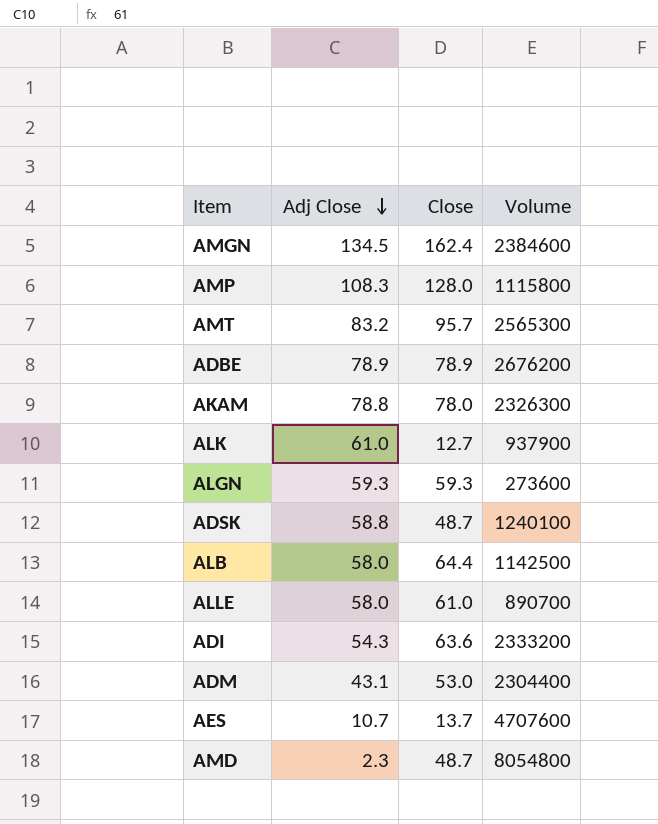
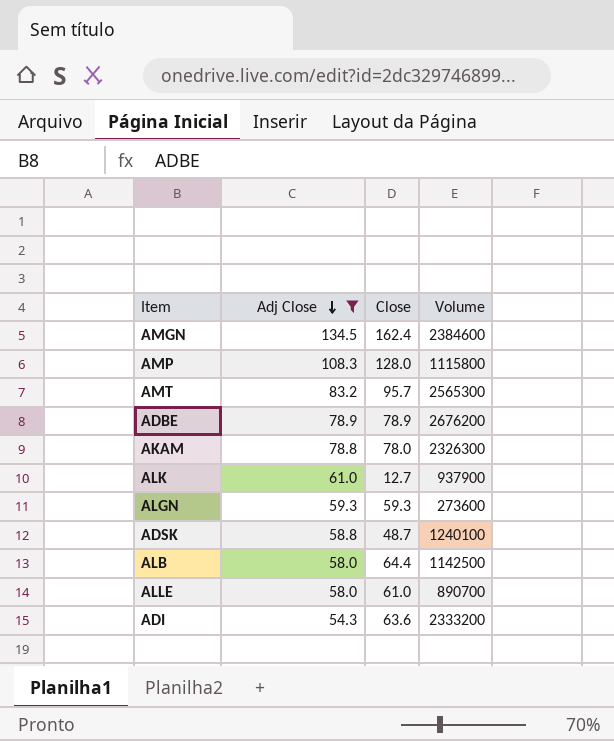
filter: none -> Adj Close >= 54.3

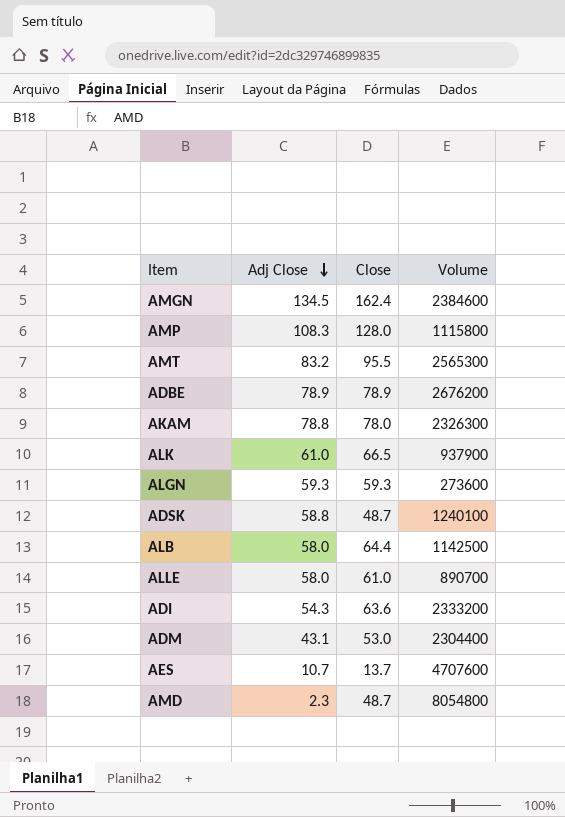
filter: Adj Close >= 54.3 -> none
AMT | Close: 95.7 -> 95.5
ALK | Close: 12.7 -> 66.5

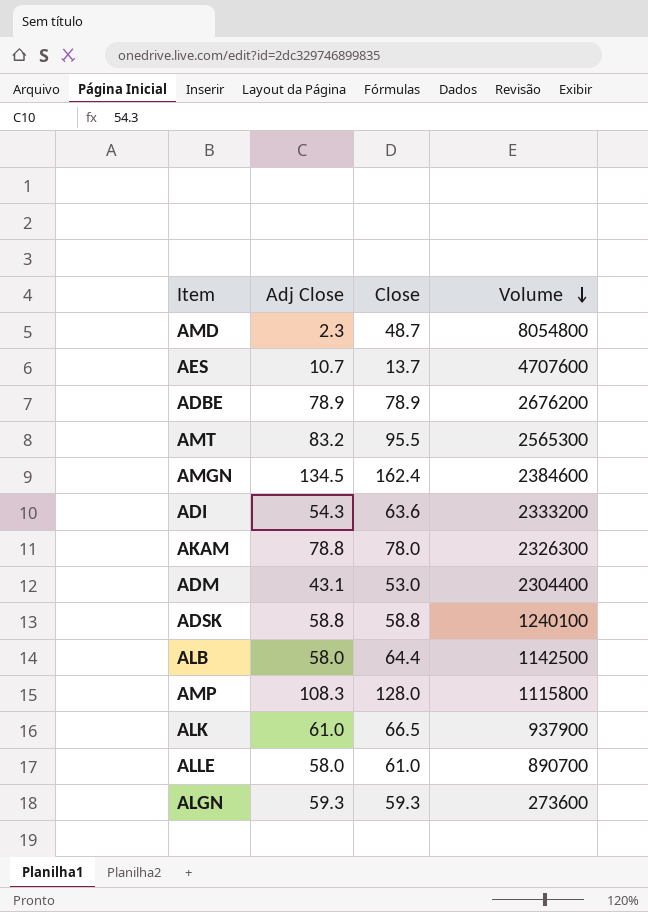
row order: Adj Close descending -> Volume descending
ADSK | Close: 48.7 -> 58.8

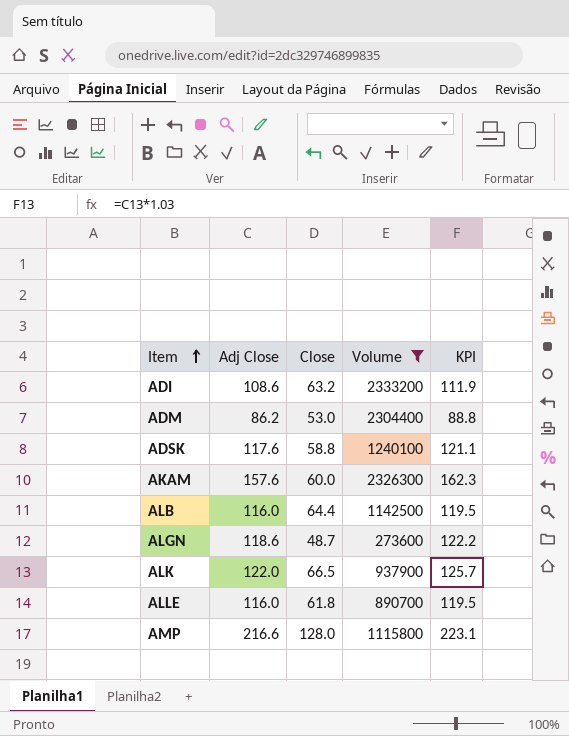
filter: none -> Volume <= 2333200
row order: Volume descending -> Item ascending
column KPI | formula: none -> [Adj Close] * 1.03
ADI | Adj Close: 54.3 -> 108.6
ADI | Close: 63.6 -> 63.2
ADM | Adj Close: 43.1 -> 86.2
ADSK | Adj Close: 58.8 -> 117.6
AKAM | Adj Close: 78.8 -> 157.6
AKAM | Close: 78.0 -> 60.0
ALB | Adj Close: 58.0 -> 116.0
ALGN | Adj Close: 59.3 -> 118.6
ALGN | Close: 59.3 -> 48.7
ALK | Adj Close: 61.0 -> 122.0
ALLE | Adj Close: 58.0 -> 116.0
ALLE | Close: 61.0 -> 61.8
AMP | Adj Close: 108.3 -> 216.6

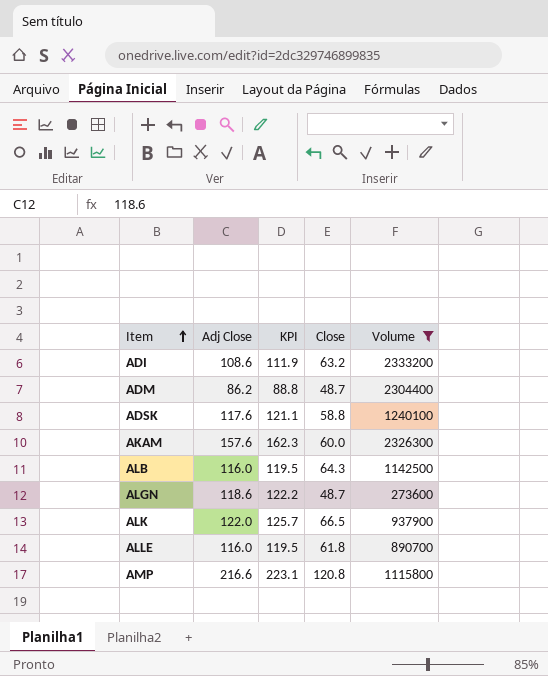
column KPI | position: 5 -> 3
ADM | Close: 53.0 -> 48.7
ALB | Close: 64.4 -> 64.3
AMP | Close: 128.0 -> 120.8

